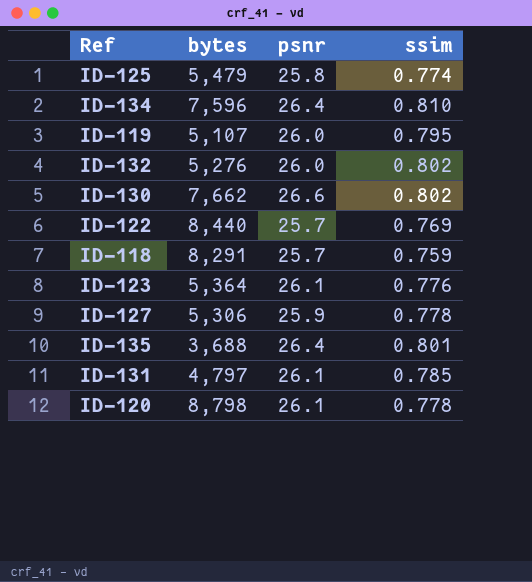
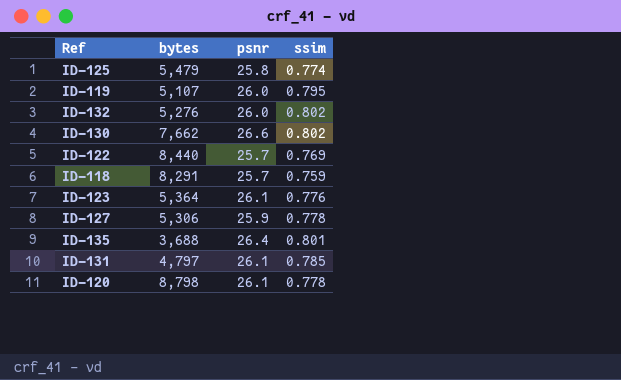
row ID-134: 7,596 | 26.4 | 0.810 -> none

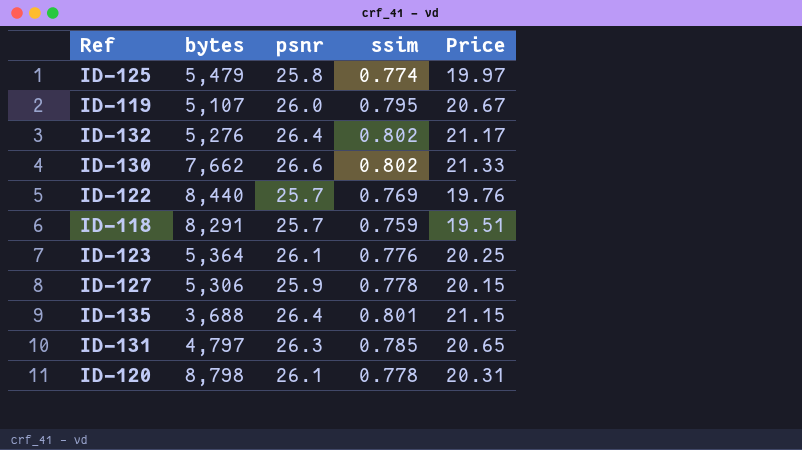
column Price | formula: none -> [psnr] * [ssim]
ID-132 | psnr: 26.0 -> 26.4
ID-131 | psnr: 26.1 -> 26.3

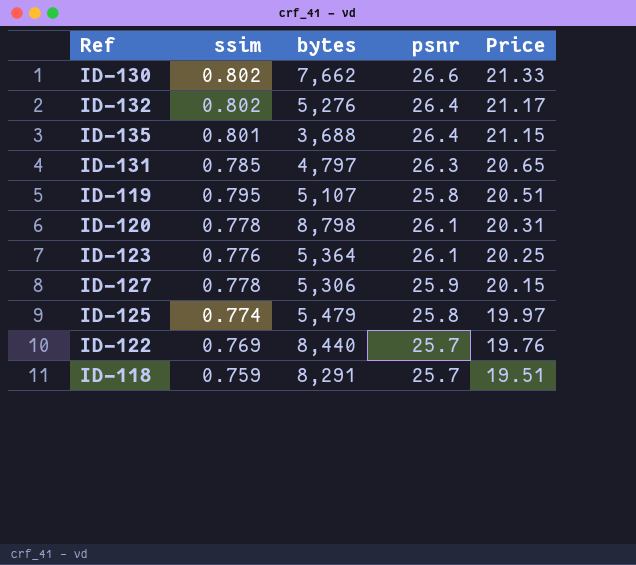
row order: none -> Price descending
column ssim | position: 4 -> 2
ID-119 | psnr: 26.0 -> 25.8
ID-119 | Price: 20.67 -> 20.51

